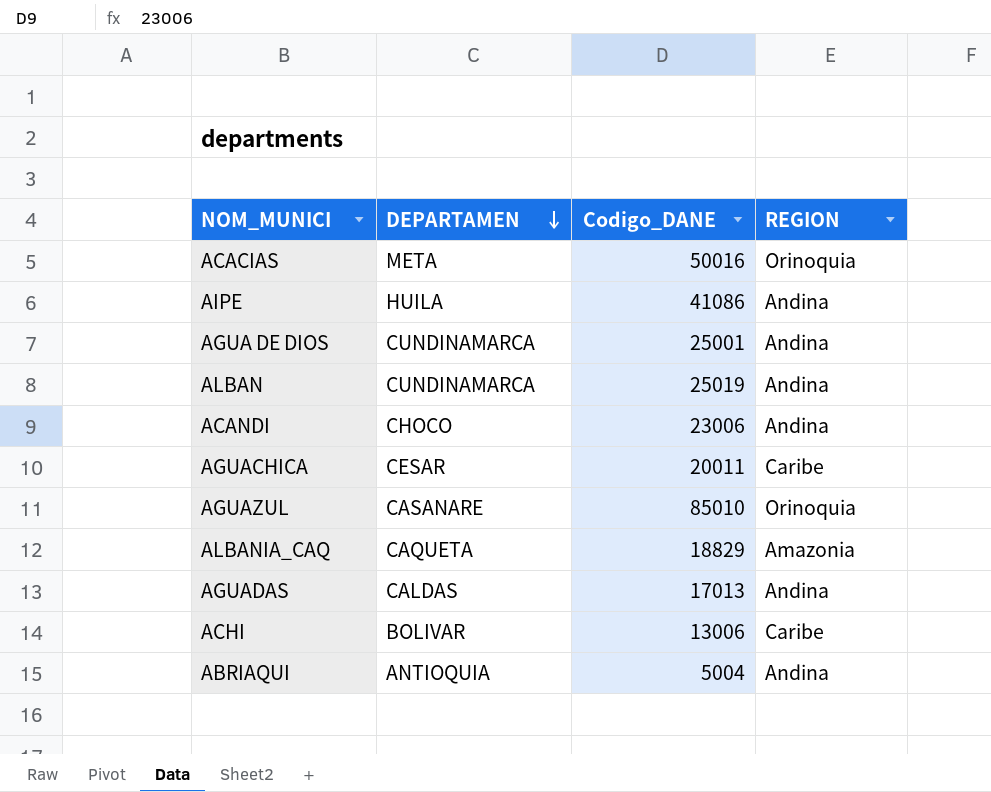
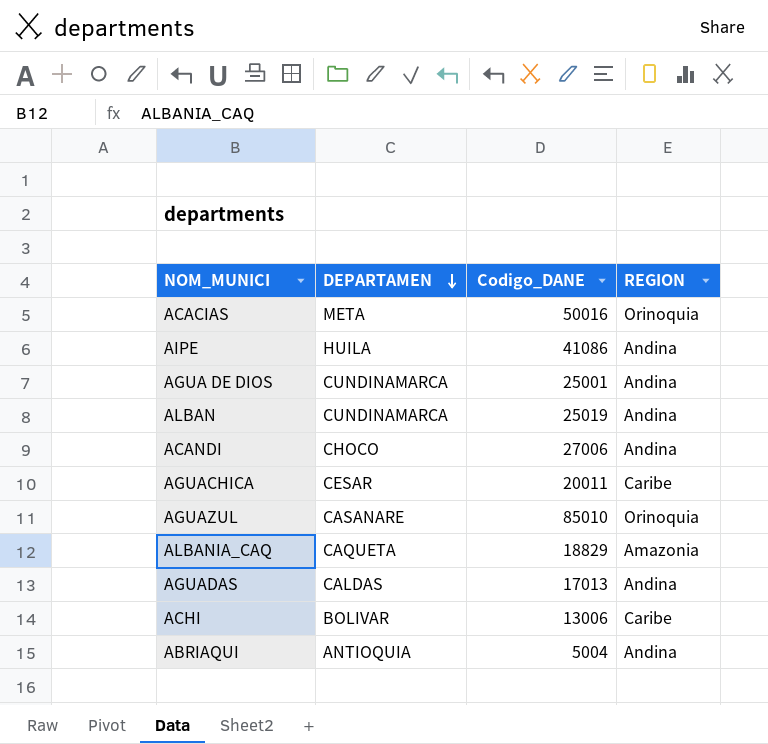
ACANDI | Codigo_DANE: 23006 -> 27006

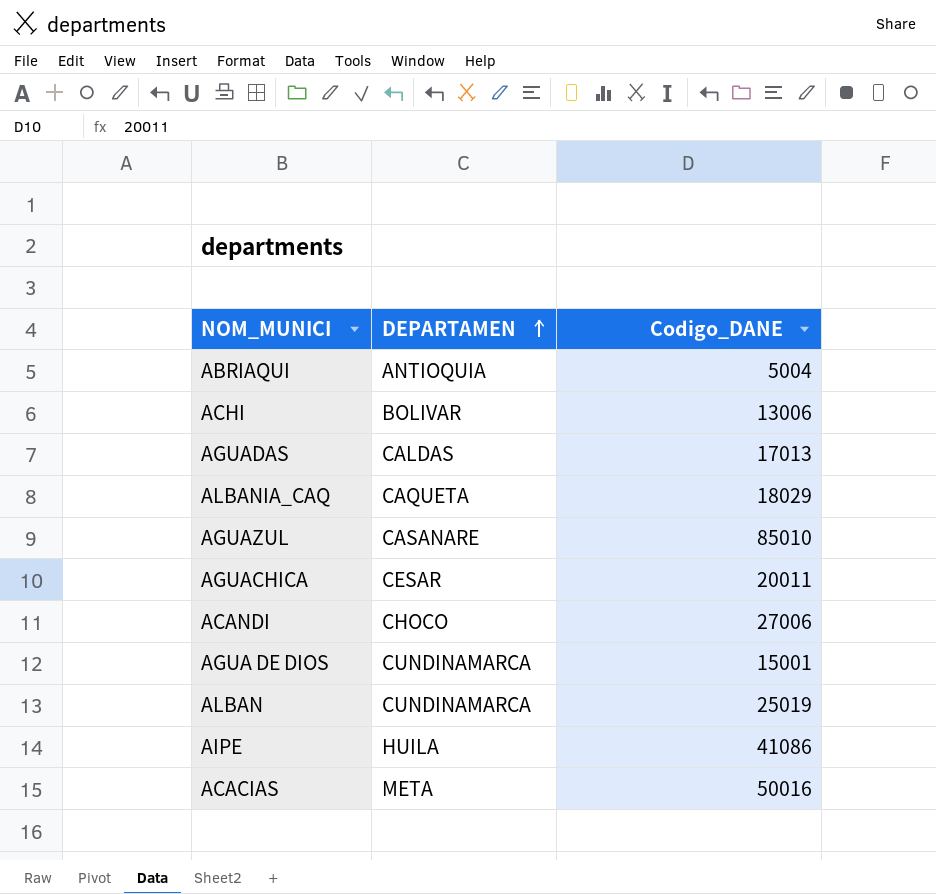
row order: DEPARTAMEN descending -> DEPARTAMEN ascending
column REGION | position: 4 -> none
ALBANIA_CAQ | Codigo_DANE: 18829 -> 18029
AGUA DE DIOS | Codigo_DANE: 25001 -> 15001

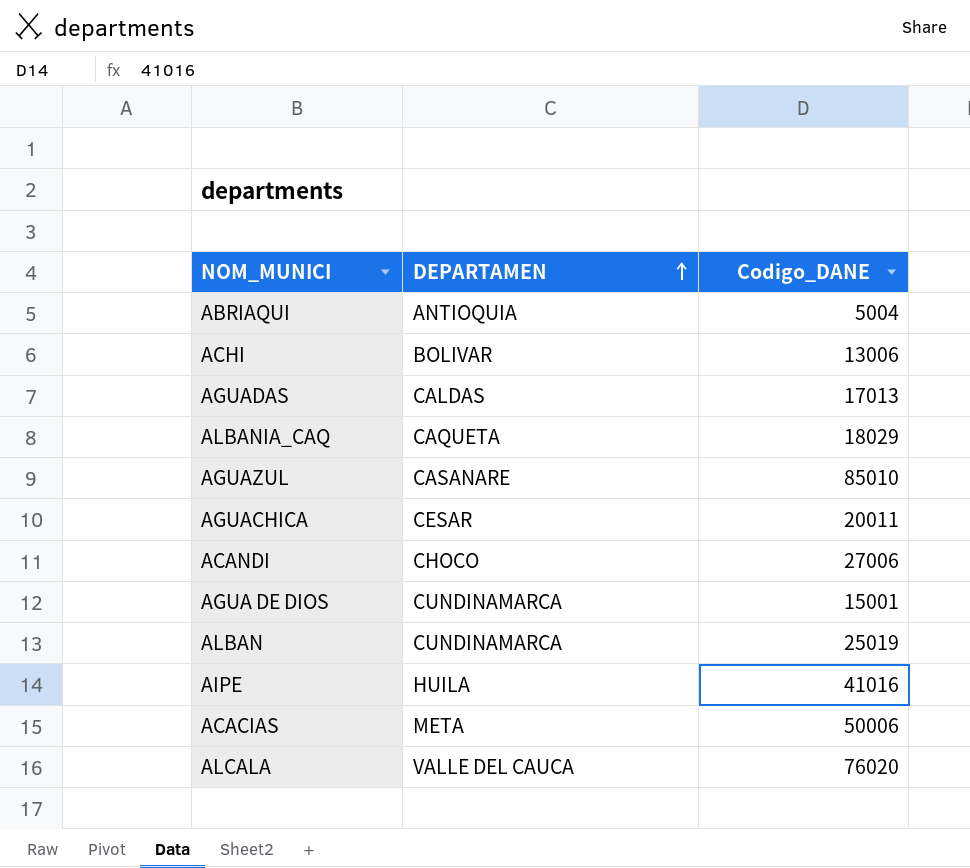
AIPE | Codigo_DANE: 41086 -> 41016
ACACIAS | Codigo_DANE: 50016 -> 50006
row ALCALA: none -> VALLE DEL CAUCA | 76020

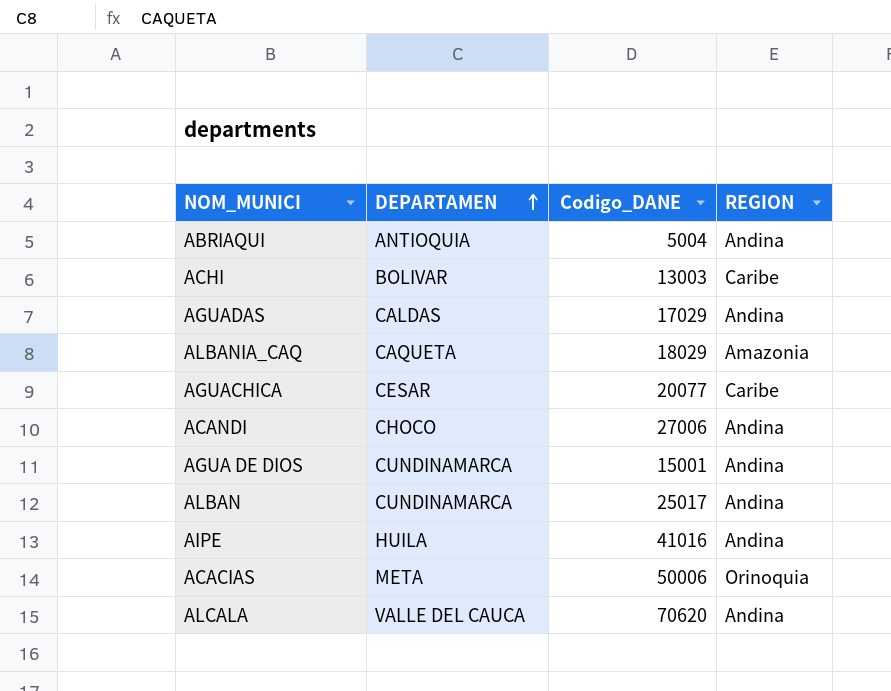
column REGION | position: none -> 4
row AGUAZUL: CASANARE | 85010 -> none
ACHI | Codigo_DANE: 13006 -> 13003
AGUADAS | Codigo_DANE: 17013 -> 17029
AGUACHICA | Codigo_DANE: 20011 -> 20077
ALBAN | Codigo_DANE: 25019 -> 25017
ALCALA | Codigo_DANE: 76020 -> 70620

